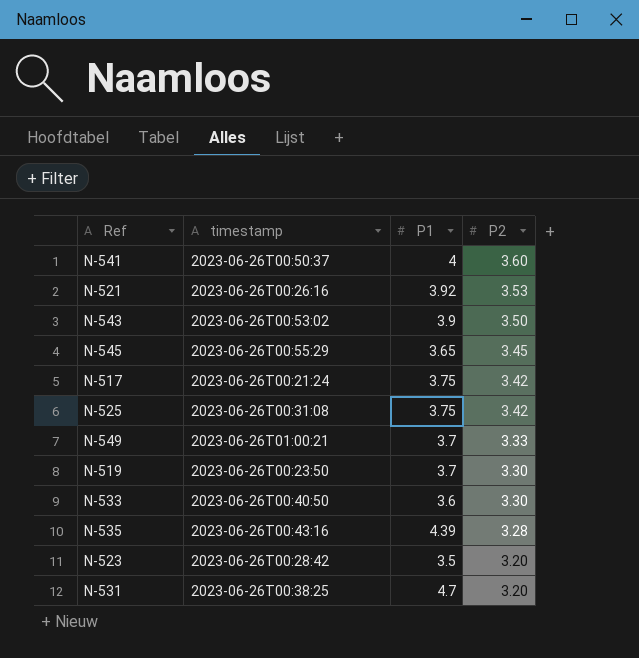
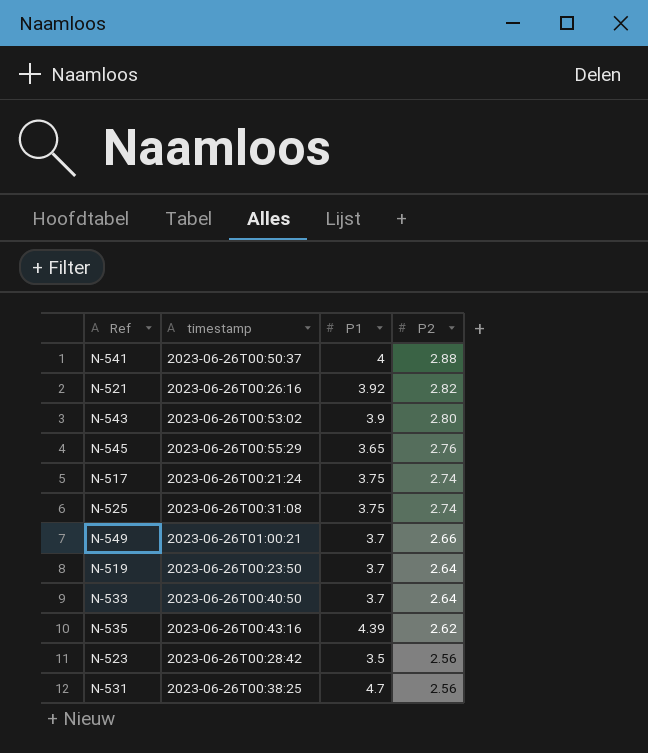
N-541 | P2: 3.60 -> 2.88
N-521 | P2: 3.53 -> 2.82
N-543 | P2: 3.50 -> 2.80
N-545 | P2: 3.45 -> 2.76
N-517 | P2: 3.42 -> 2.74
N-525 | P2: 3.42 -> 2.74
N-549 | P2: 3.33 -> 2.66
N-519 | P2: 3.30 -> 2.64
N-533 | P1: 3.6 -> 3.7
N-533 | P2: 3.30 -> 2.64
N-535 | P2: 3.28 -> 2.62
N-523 | P2: 3.20 -> 2.56
N-531 | P2: 3.20 -> 2.56

